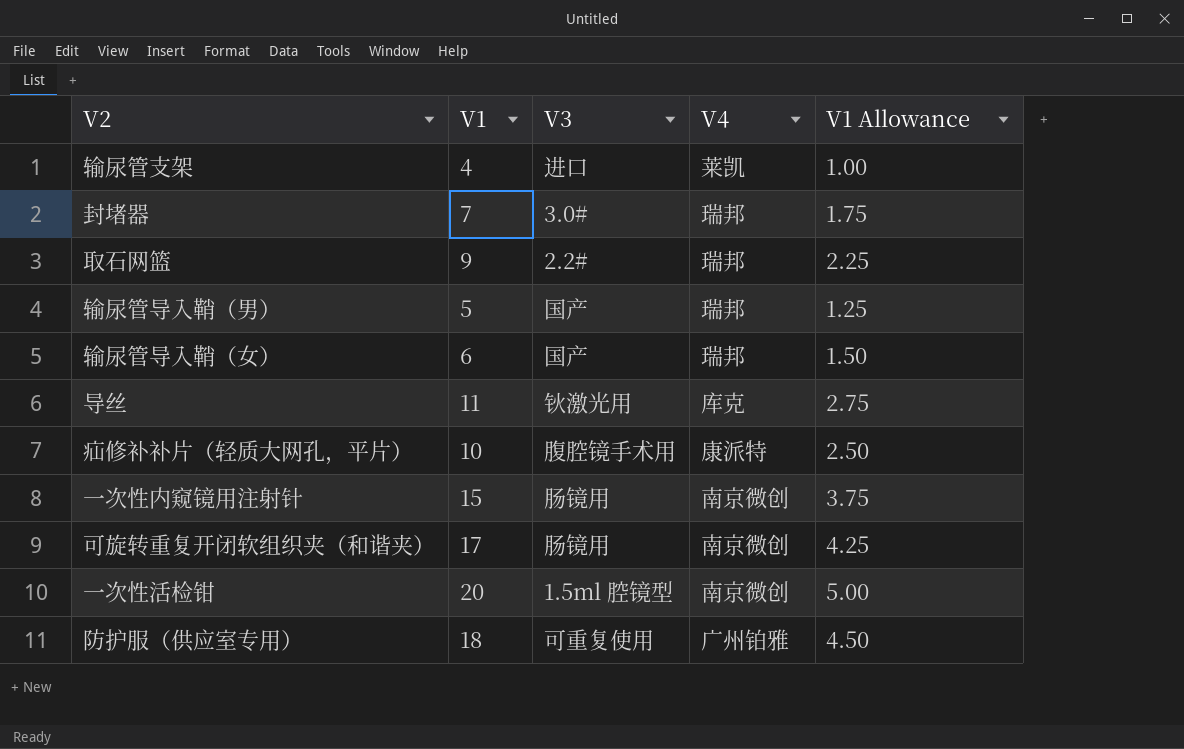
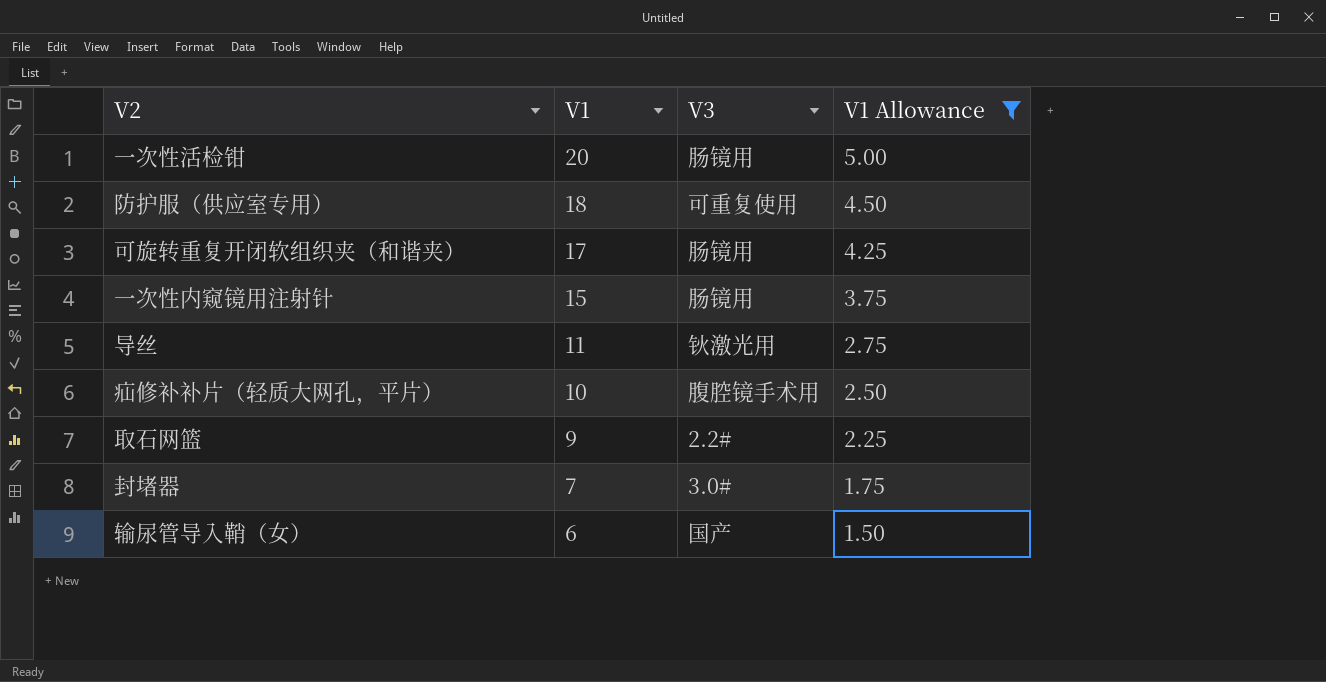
filter: none -> V1 Allowance >= 1.50
row order: none -> V1 descending
column V4 | position: 4 -> none
一次性活检钳 | V3: 1.5ml 腔镜型 -> 肠镜用

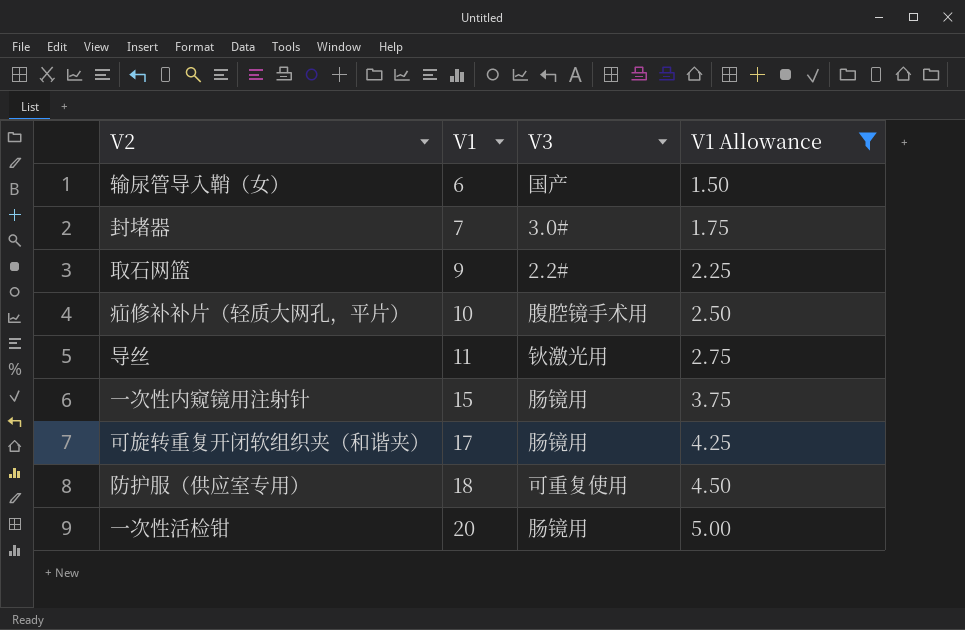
row order: V1 descending -> V1 ascending

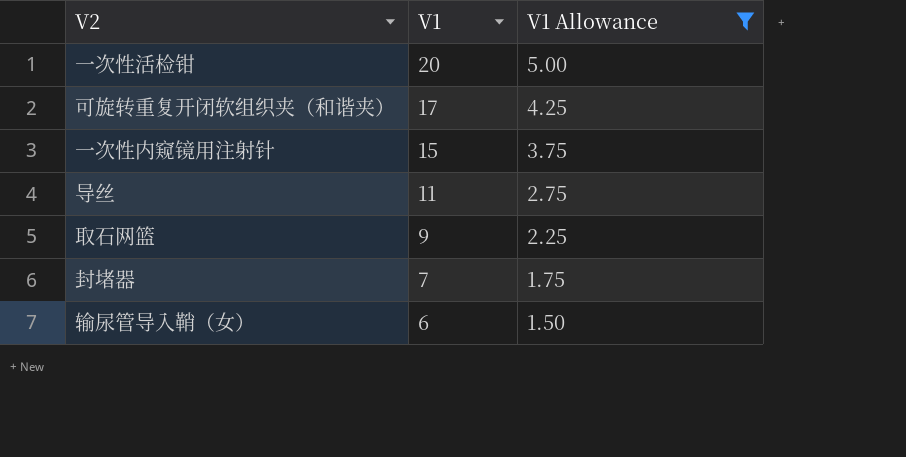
row order: V1 ascending -> V1 descending
column V3 | position: 3 -> none
row 疝修补补片（轻质大网孔，平片）: 10 | 腹腔镜手术用 | 2.50 -> none
row 防护服（供应室专用）: 18 | 可重复使用 | 4.50 -> none

